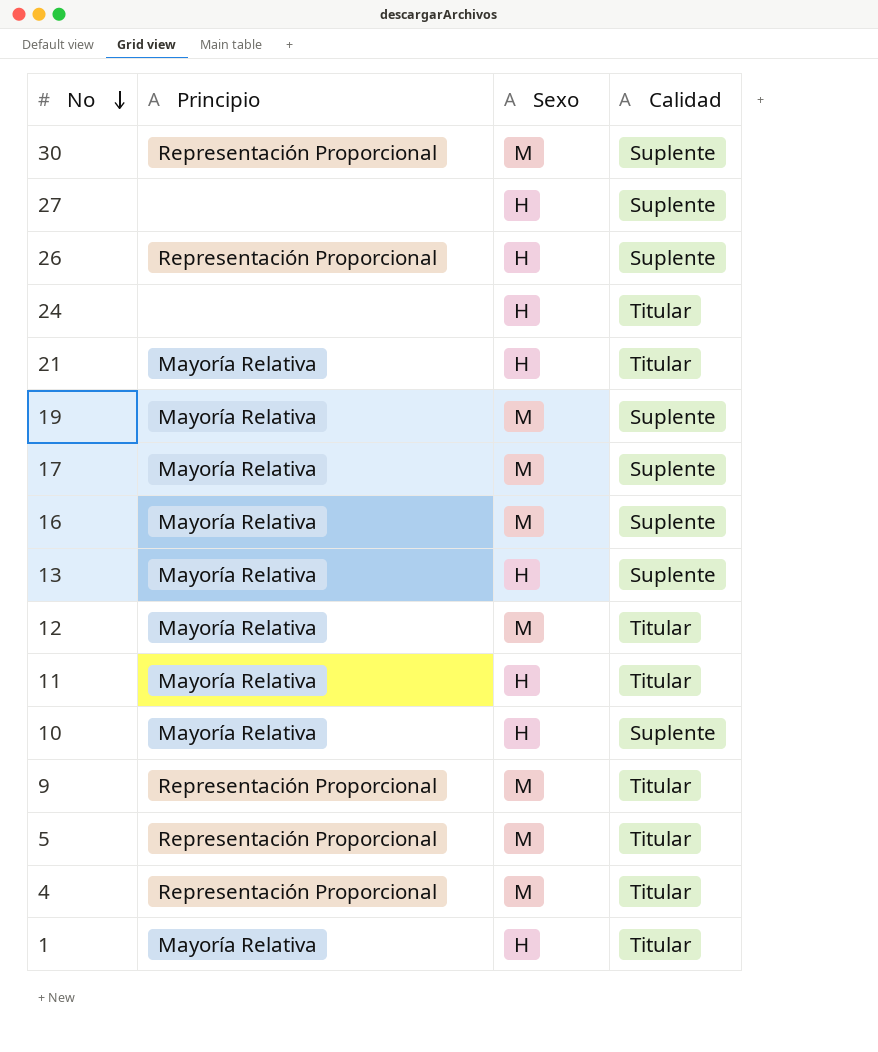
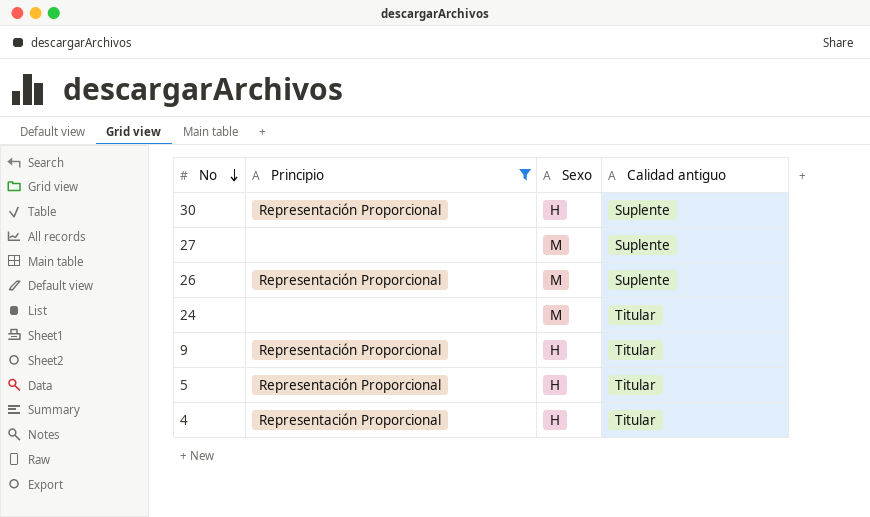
filter: none -> Principio != Mayoría Relativa
column name: Calidad -> Calidad antiguo
30 | Sexo: M -> H
27 | Sexo: H -> M
26 | Sexo: H -> M
24 | Sexo: H -> M
9 | Sexo: M -> H
5 | Sexo: M -> H
4 | Sexo: M -> H

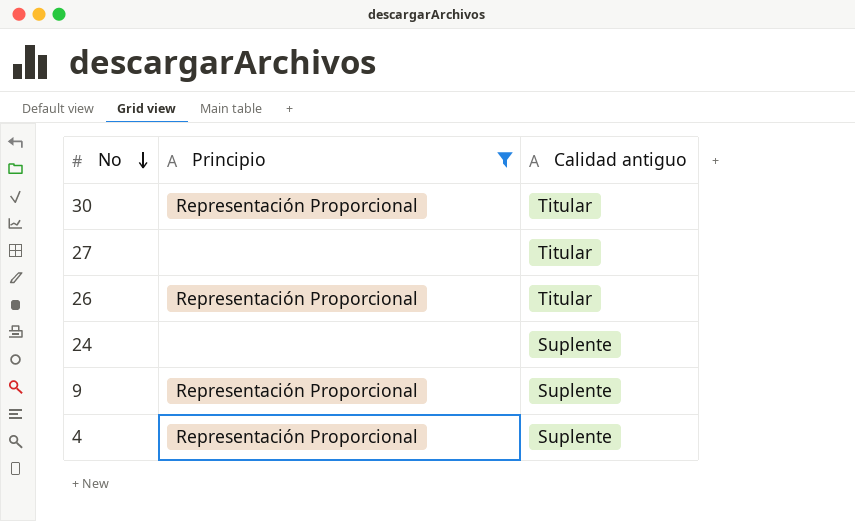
column Sexo | position: 3 -> none
row 5: Representación Proporcional | H | Titular -> none
30 | Calidad antiguo: Suplente -> Titular
27 | Calidad antiguo: Suplente -> Titular
26 | Calidad antiguo: Suplente -> Titular
24 | Calidad antiguo: Titular -> Suplente
9 | Calidad antiguo: Titular -> Suplente
4 | Calidad antiguo: Titular -> Suplente

